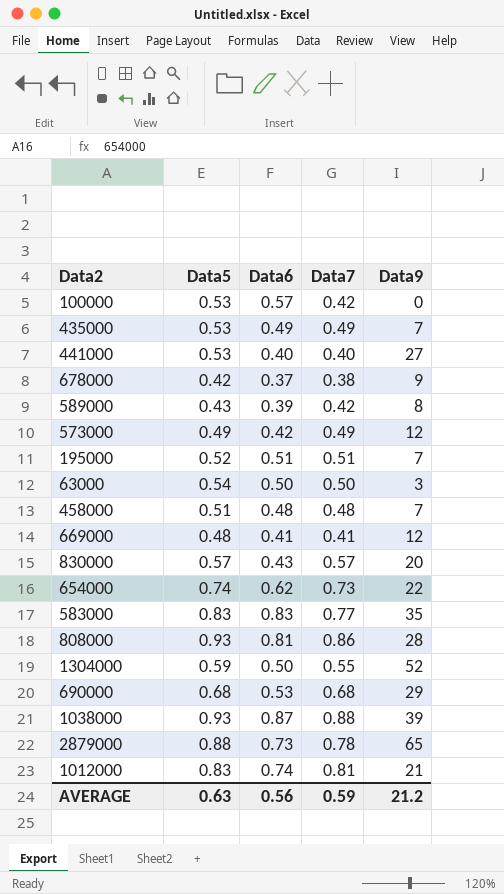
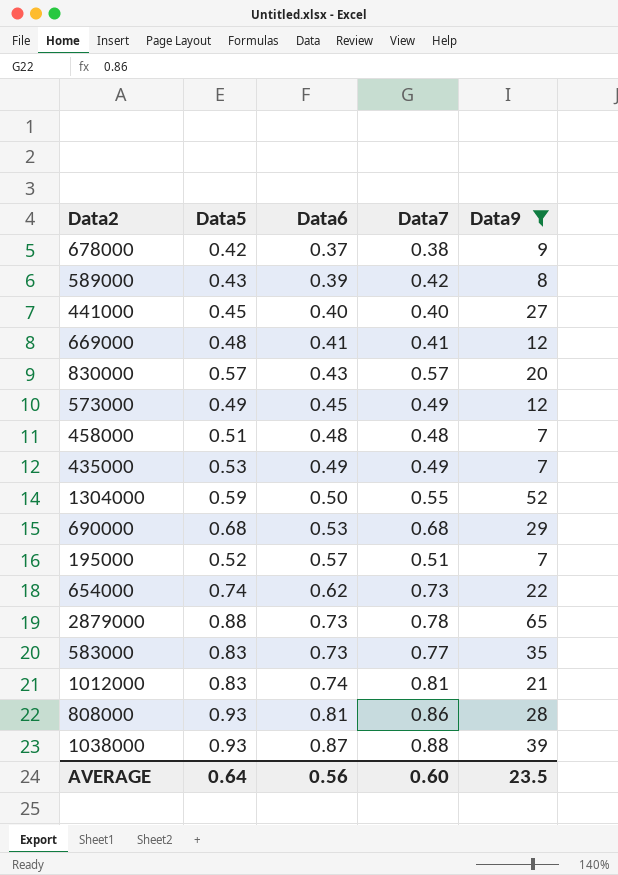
filter: none -> Data9 >= 7
row order: none -> Data6 ascending
441000 | Data5: 0.53 -> 0.45
573000 | Data6: 0.42 -> 0.45
195000 | Data6: 0.51 -> 0.57
583000 | Data6: 0.83 -> 0.73
AVERAGE | Data5: 0.63 -> 0.64
AVERAGE | Data7: 0.59 -> 0.60
AVERAGE | Data9: 21.2 -> 23.5

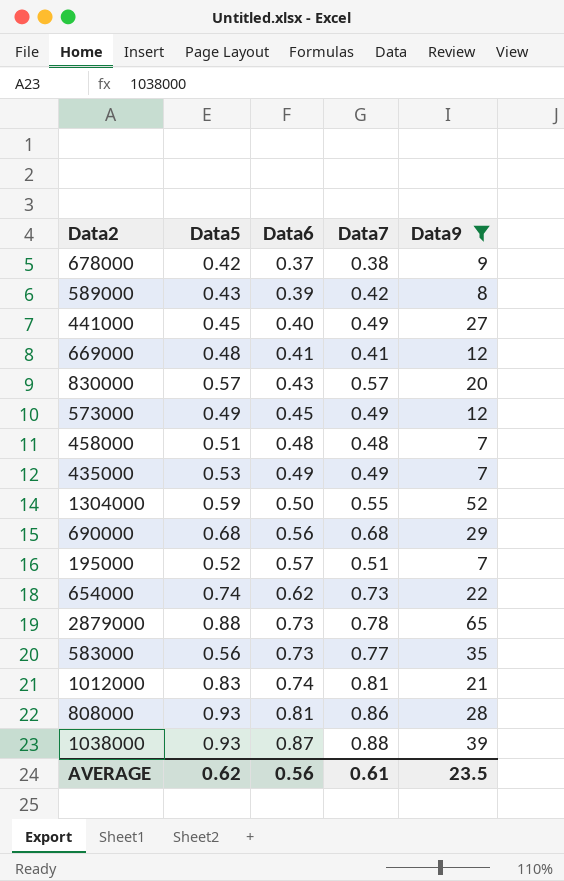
441000 | Data7: 0.40 -> 0.49
690000 | Data6: 0.53 -> 0.56
583000 | Data5: 0.83 -> 0.56
AVERAGE | Data5: 0.64 -> 0.62
AVERAGE | Data7: 0.60 -> 0.61

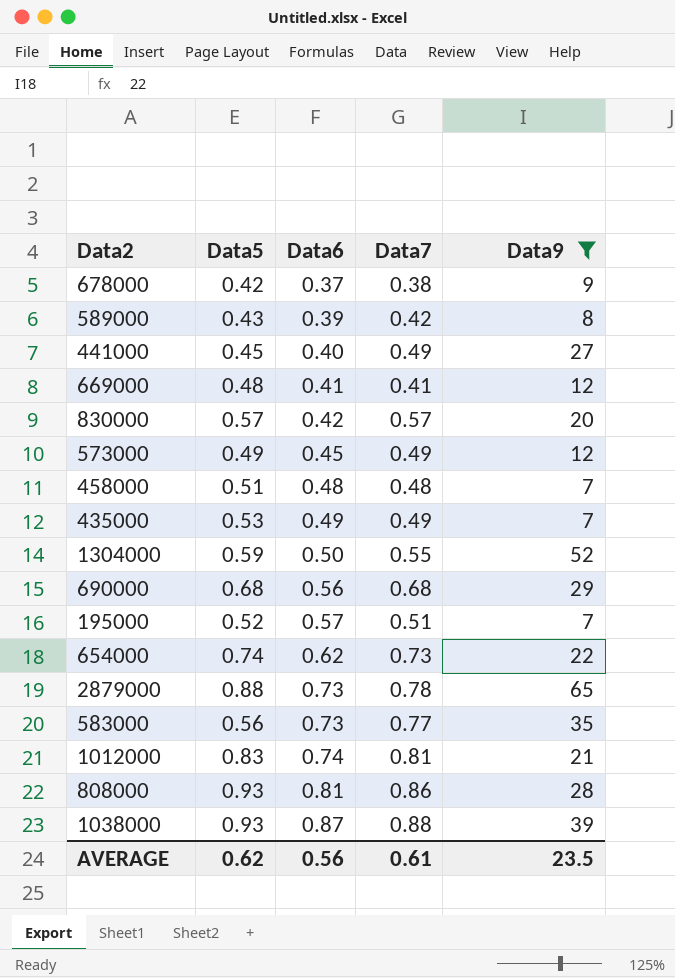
830000 | Data6: 0.43 -> 0.42

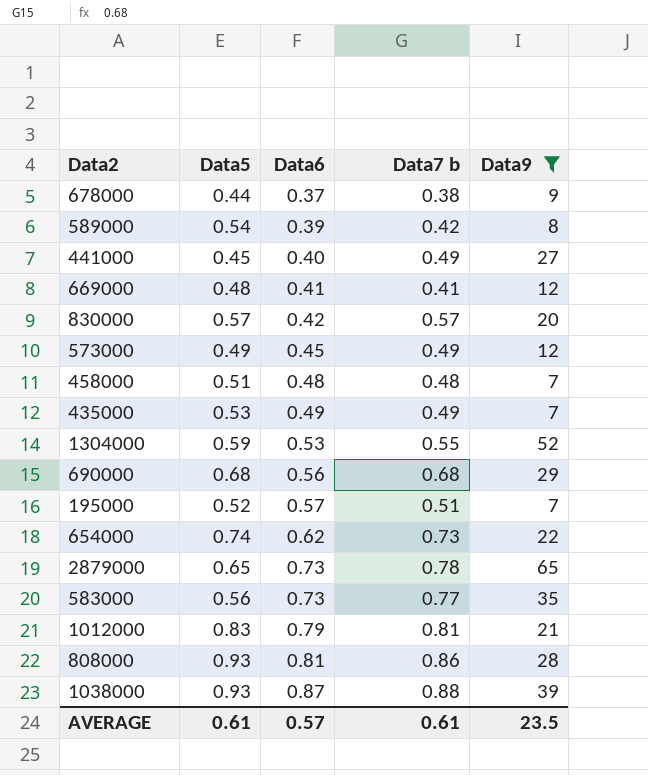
column name: Data7 -> Data7 b
678000 | Data5: 0.42 -> 0.44
589000 | Data5: 0.43 -> 0.54
1304000 | Data6: 0.50 -> 0.53
2879000 | Data5: 0.88 -> 0.65
1012000 | Data6: 0.74 -> 0.79
AVERAGE | Data5: 0.62 -> 0.61
AVERAGE | Data6: 0.56 -> 0.57

